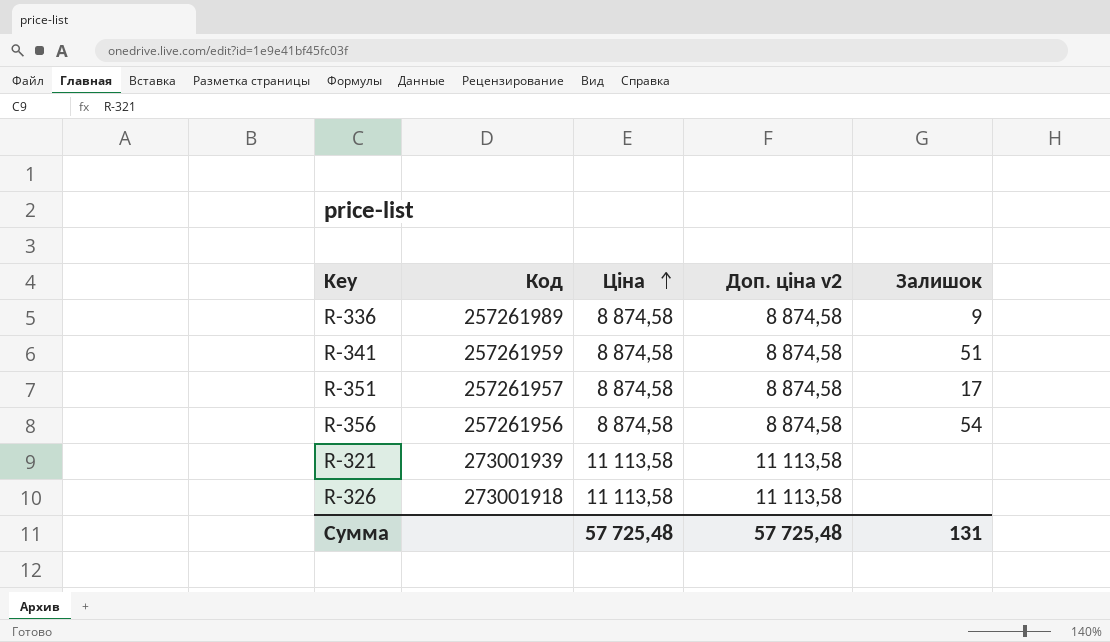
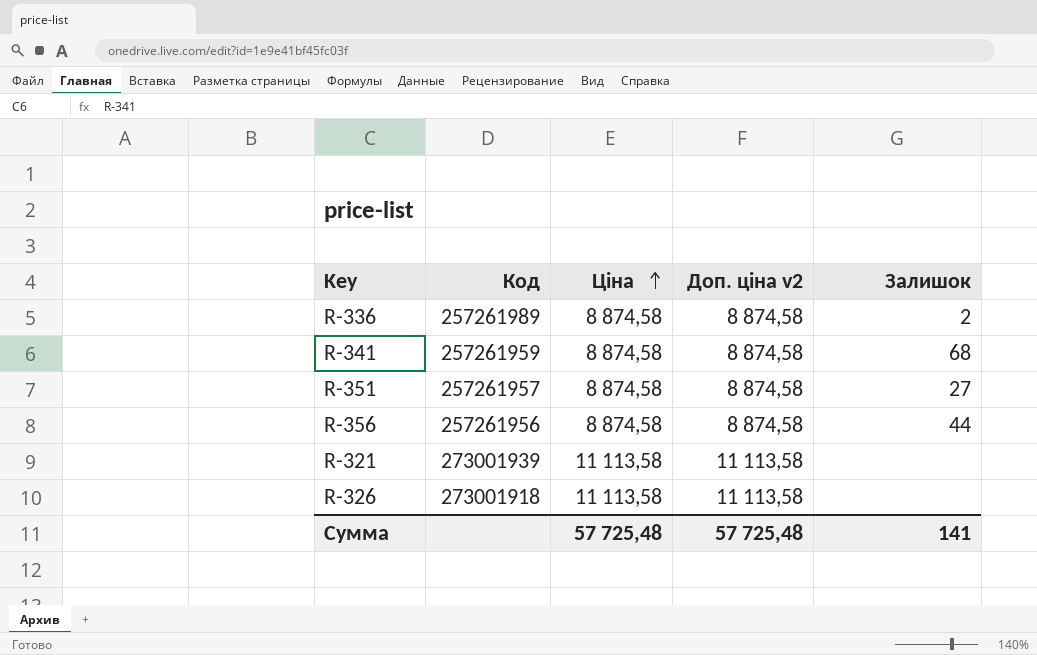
R-336 | Залишок: 9 -> 2
R-341 | Залишок: 51 -> 68
R-351 | Залишок: 17 -> 27
R-356 | Залишок: 54 -> 44
Сумма | Залишок: 131 -> 141

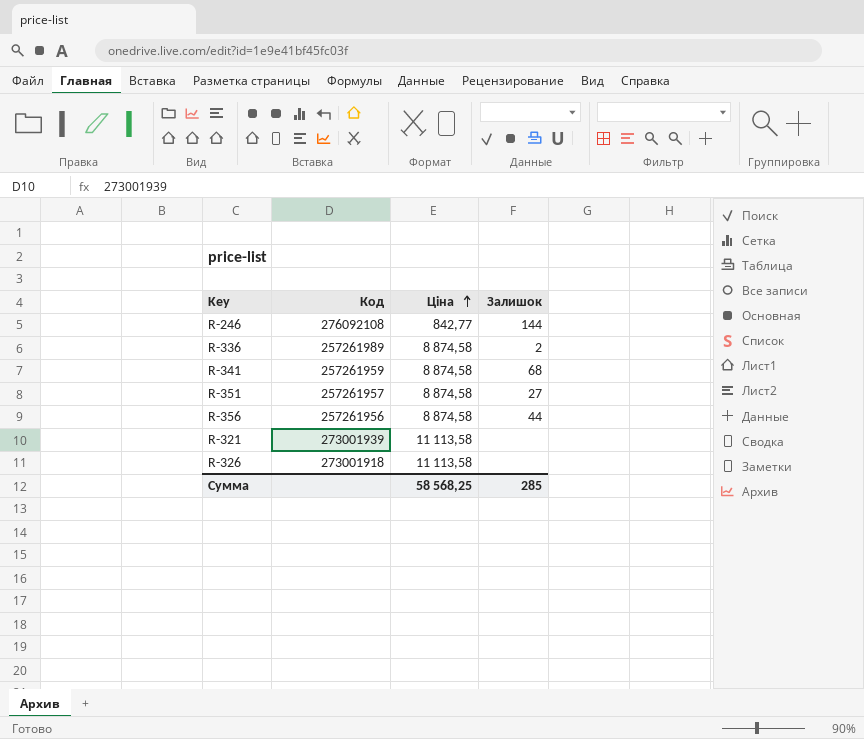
column Доп. ціна v2 | position: 4 -> none
row R-246: none -> 276092108 | 842,77 | 144
Сумма | Ціна: 57 725,48 -> 58 568,25
Сумма | Залишок: 141 -> 285

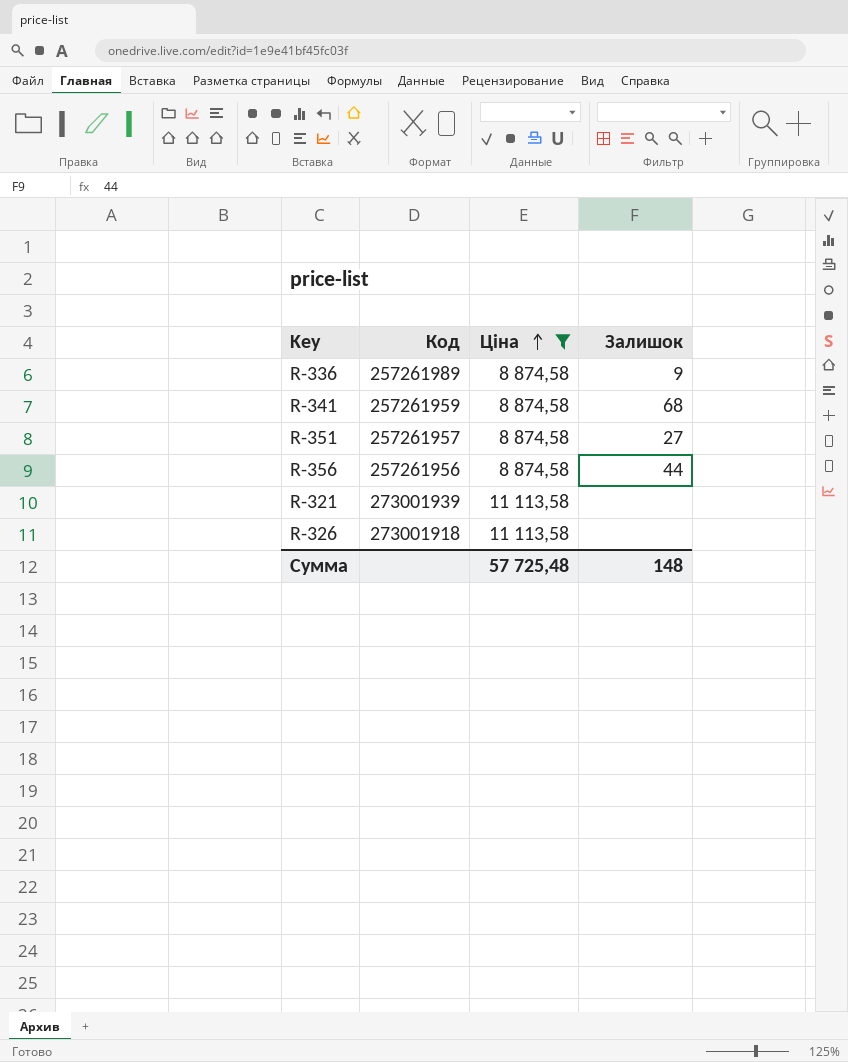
filter: none -> Ціна != 842,77
R-336 | Залишок: 2 -> 9
Сумма | Ціна: 58 568,25 -> 57 725,48
Сумма | Залишок: 285 -> 148

